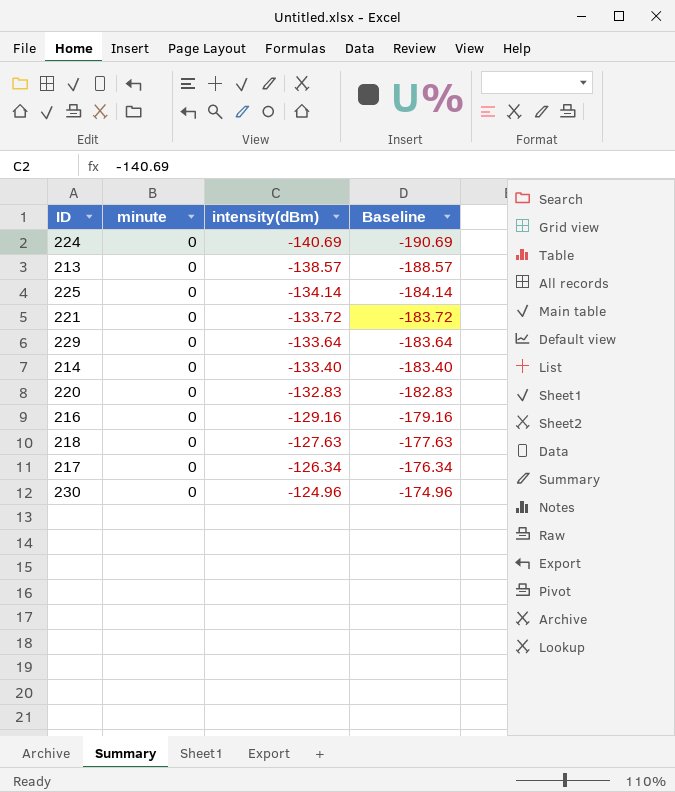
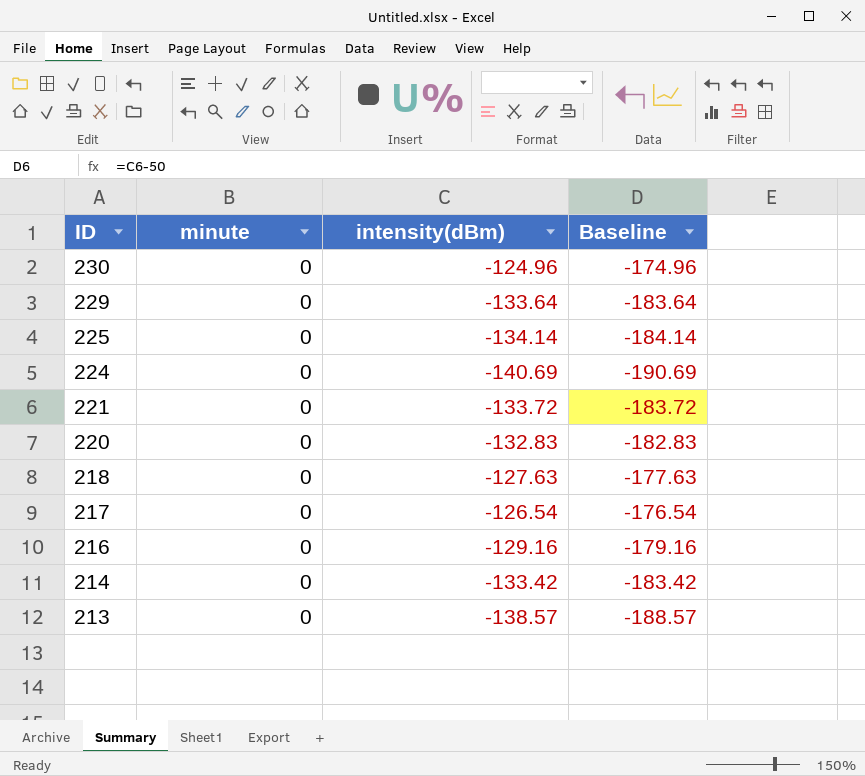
row order: intensity(dBm) ascending -> ID descending
217 | intensity(dBm): -126.34 -> -126.54
217 | Baseline: -176.34 -> -176.54
214 | intensity(dBm): -133.40 -> -133.42
214 | Baseline: -183.40 -> -183.42

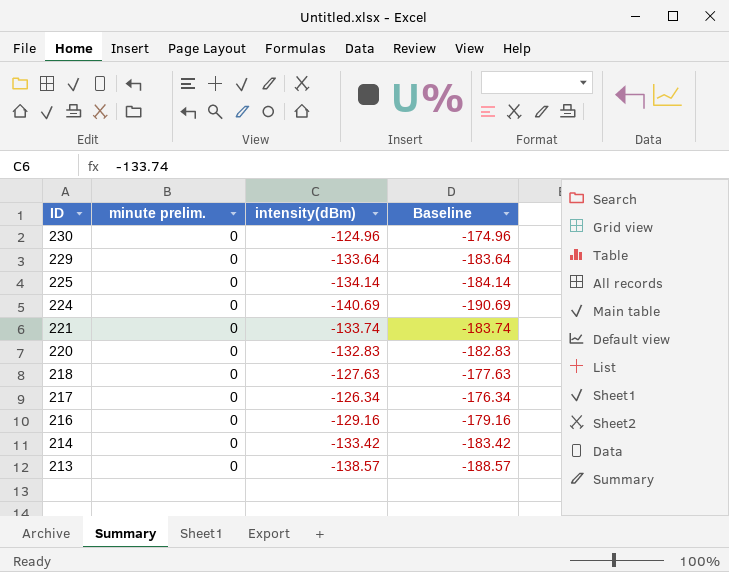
column name: minute -> minute prelim.
221 | intensity(dBm): -133.72 -> -133.74
221 | Baseline: -183.72 -> -183.74
217 | intensity(dBm): -126.54 -> -126.34
217 | Baseline: -176.54 -> -176.34

